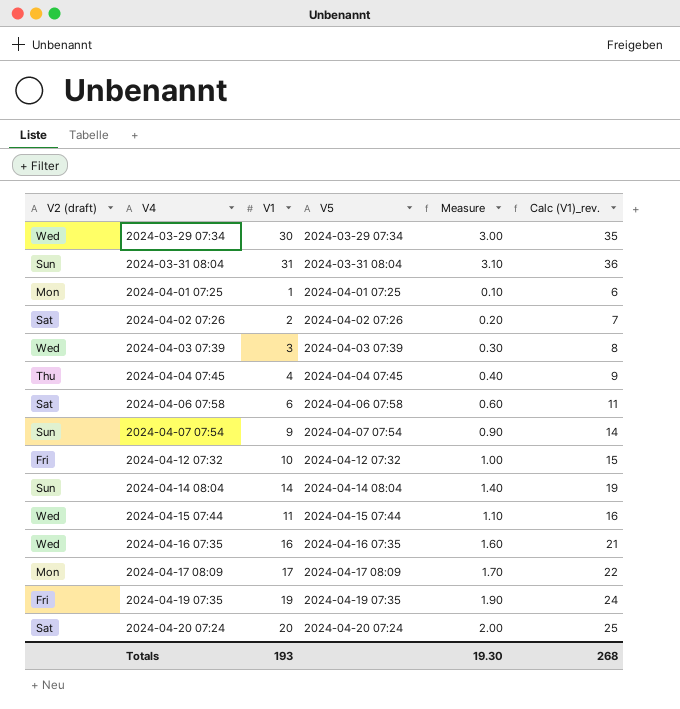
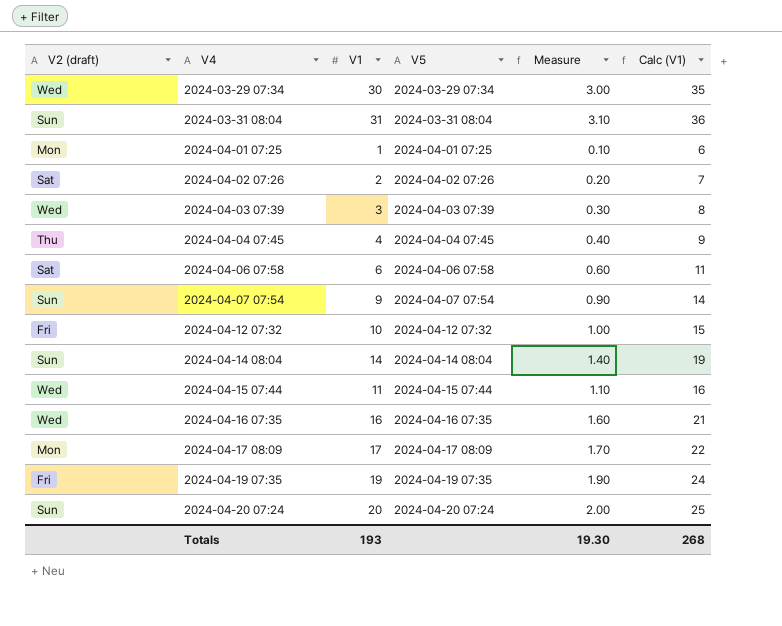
column name: Calc (V1)_rev. -> Calc (V1)
2024-04-20 07:24 | V2 (draft): Sat -> Sun

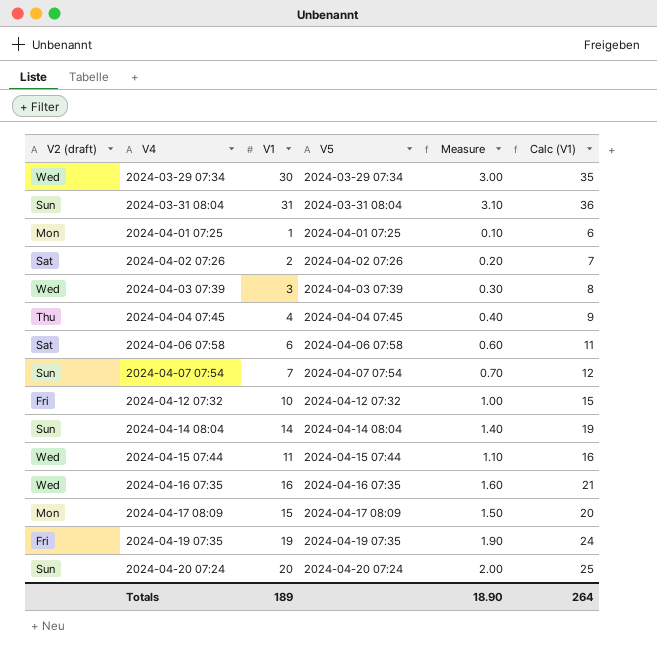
2024-04-07 07:54 | V1: 9 -> 7
2024-04-07 07:54 | Measure: 0.90 -> 0.70
2024-04-07 07:54 | Calc (V1): 14 -> 12
2024-04-17 08:09 | V1: 17 -> 15
2024-04-17 08:09 | Measure: 1.70 -> 1.50
2024-04-17 08:09 | Calc (V1): 22 -> 20
Totals | V1: 193 -> 189
Totals | Measure: 19.30 -> 18.90
Totals | Calc (V1): 268 -> 264

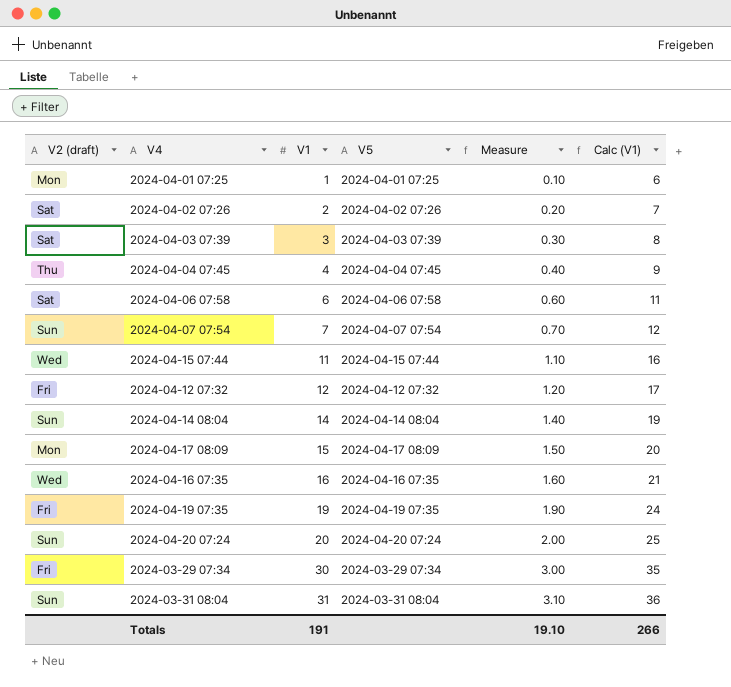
row order: V4 ascending -> V1 ascending
2024-04-03 07:39 | V2 (draft): Wed -> Sat
2024-04-12 07:32 | V1: 10 -> 12
2024-04-12 07:32 | Measure: 1.00 -> 1.20
2024-04-12 07:32 | Calc (V1): 15 -> 17
2024-03-29 07:34 | V2 (draft): Wed -> Fri
Totals | V1: 189 -> 191
Totals | Measure: 18.90 -> 19.10
Totals | Calc (V1): 264 -> 266

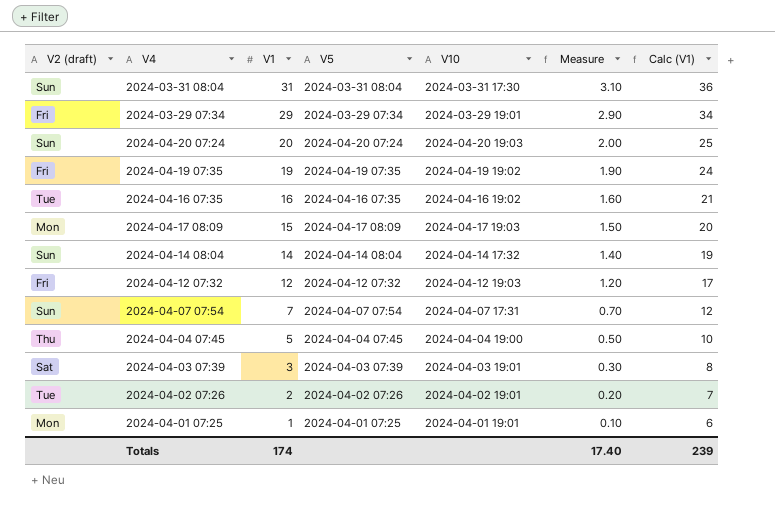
row order: V1 ascending -> V1 descending
column V10 | position: none -> 5
row 2024-04-06 07:58: Sat | 6 | 2024-04-06 07:58 | 0.60 | 11 -> none
row 2024-04-15 07:44: Wed | 11 | 2024-04-15 07:44 | 1.10 | 16 -> none
2024-03-29 07:34 | V1: 30 -> 29
2024-03-29 07:34 | Measure: 3.00 -> 2.90
2024-03-29 07:34 | Calc (V1): 35 -> 34
2024-04-16 07:35 | V2 (draft): Wed -> Tue
2024-04-04 07:45 | V1: 4 -> 5
2024-04-04 07:45 | Measure: 0.40 -> 0.50
2024-04-04 07:45 | Calc (V1): 9 -> 10
2024-04-02 07:26 | V2 (draft): Sat -> Tue
Totals | V1: 191 -> 174
Totals | Measure: 19.10 -> 17.40
Totals | Calc (V1): 266 -> 239

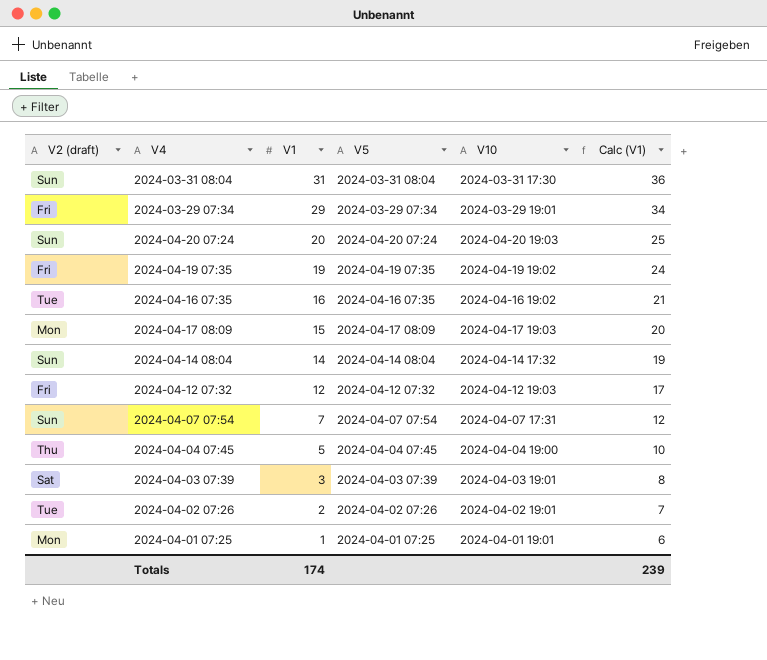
column Measure | formula: [V1] * 0.1 -> none

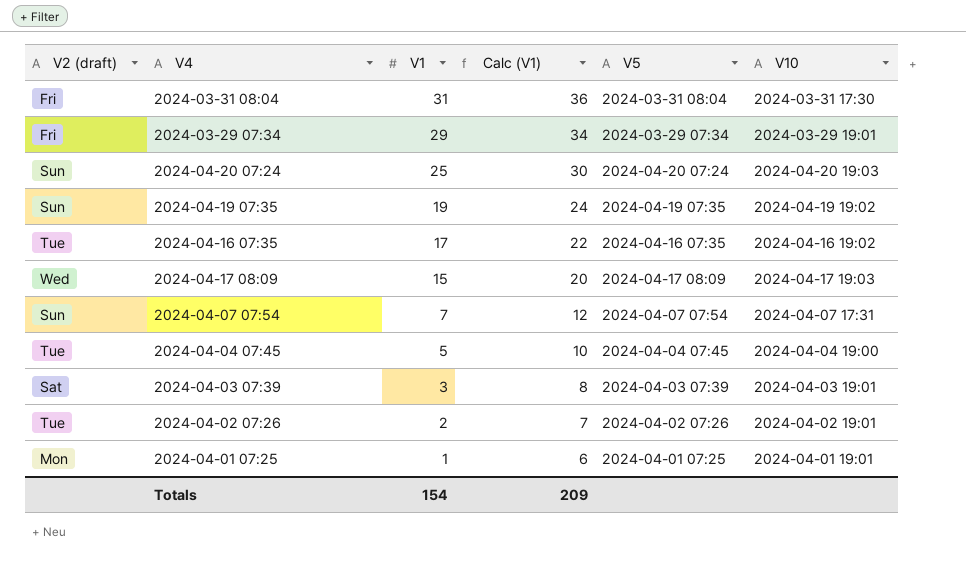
column Calc (V1) | position: 6 -> 4
row 2024-04-14 08:04: Sun | 14 | 2024-04-14 08:04 | 2024-04-14 17:32 | 19 -> none
row 2024-04-12 07:32: Fri | 12 | 2024-04-12 07:32 | 2024-04-12 19:03 | 17 -> none
2024-03-31 08:04 | V2 (draft): Sun -> Fri
2024-04-20 07:24 | V1: 20 -> 25
2024-04-20 07:24 | Calc (V1): 25 -> 30
2024-04-19 07:35 | V2 (draft): Fri -> Sun
2024-04-16 07:35 | V1: 16 -> 17
2024-04-16 07:35 | Calc (V1): 21 -> 22
2024-04-17 08:09 | V2 (draft): Mon -> Wed
2024-04-04 07:45 | V2 (draft): Thu -> Tue
Totals | V1: 174 -> 154
Totals | Calc (V1): 239 -> 209

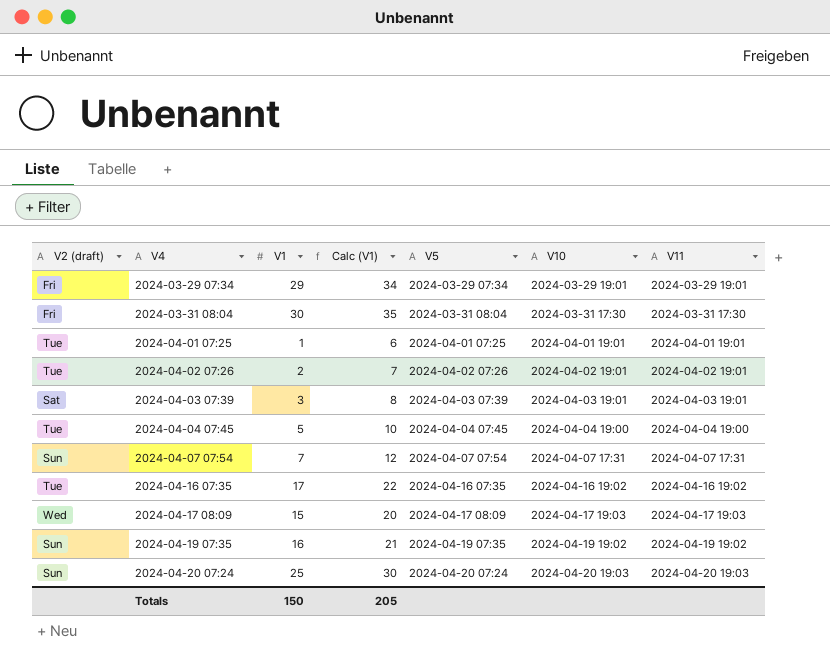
row order: V1 descending -> V4 ascending
column V11 | position: none -> 7
2024-03-31 08:04 | V1: 31 -> 30
2024-03-31 08:04 | Calc (V1): 36 -> 35
2024-04-01 07:25 | V2 (draft): Mon -> Tue
2024-04-19 07:35 | V1: 19 -> 16
2024-04-19 07:35 | Calc (V1): 24 -> 21
Totals | V1: 154 -> 150
Totals | Calc (V1): 209 -> 205

